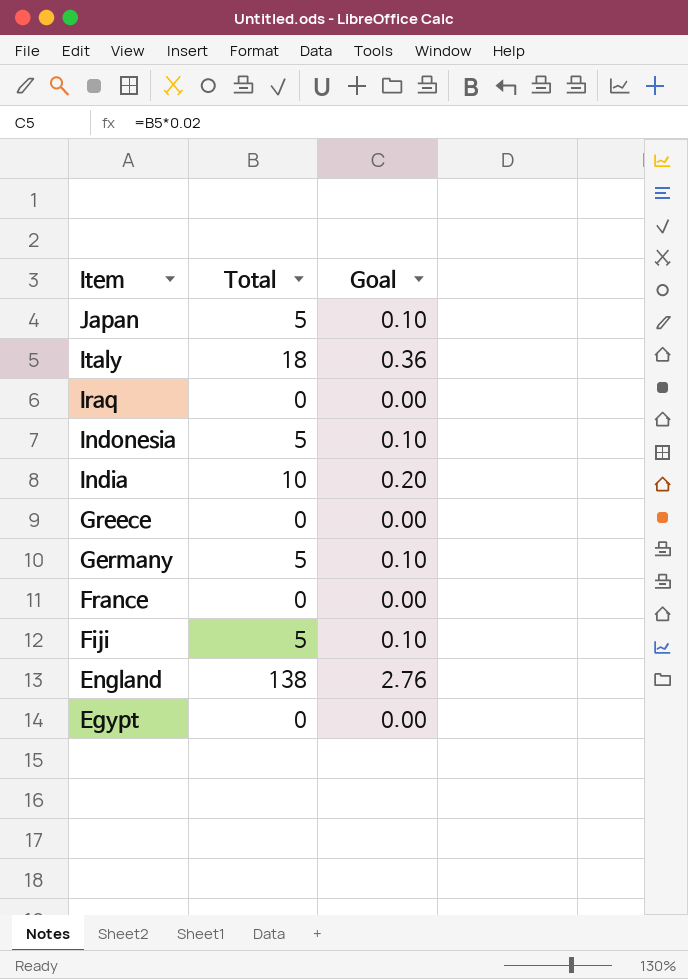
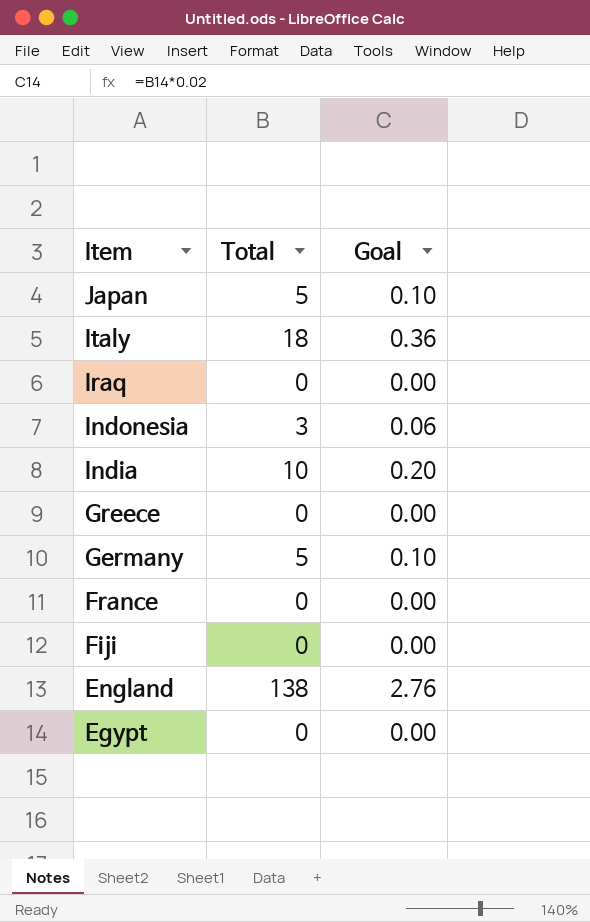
Indonesia | Total: 5 -> 3
Indonesia | Goal: 0.10 -> 0.06
Fiji | Total: 5 -> 0
Fiji | Goal: 0.10 -> 0.00

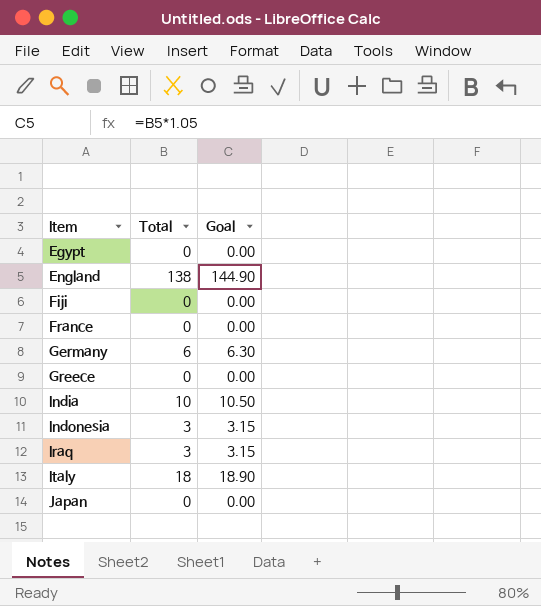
row order: Item descending -> Item ascending
column Goal | formula: [Total] * 0.02 -> [Total] * 1.05
Germany | Total: 5 -> 6
Iraq | Total: 0 -> 3
Japan | Total: 5 -> 0

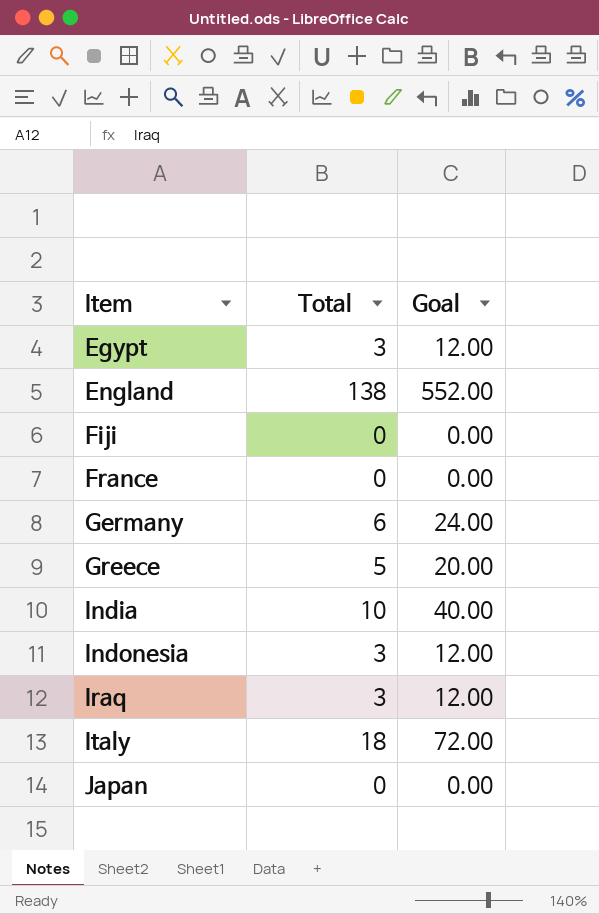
column Goal | formula: [Total] * 1.05 -> [Total] * 4
Egypt | Total: 0 -> 3
Greece | Total: 0 -> 5

